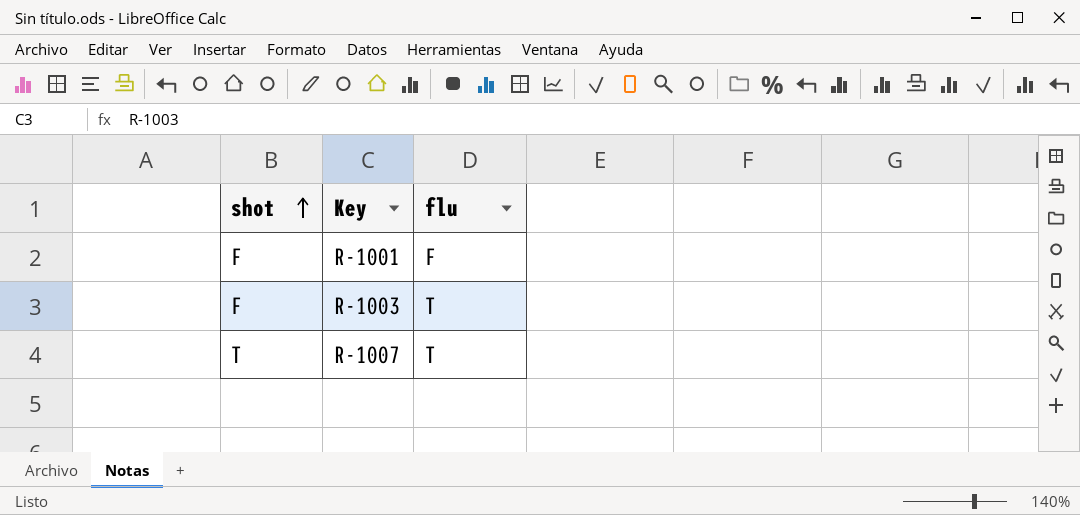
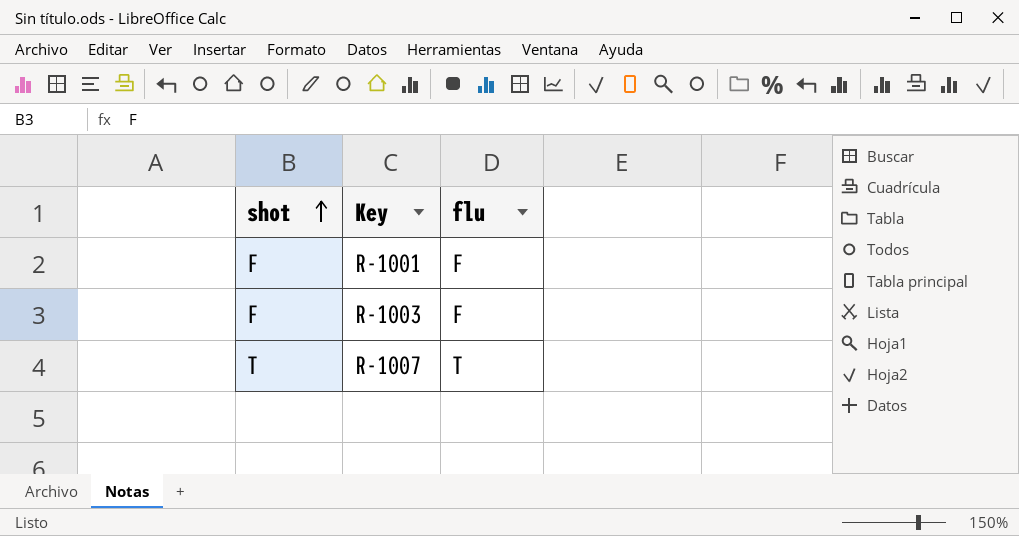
R-1003 | flu: T -> F

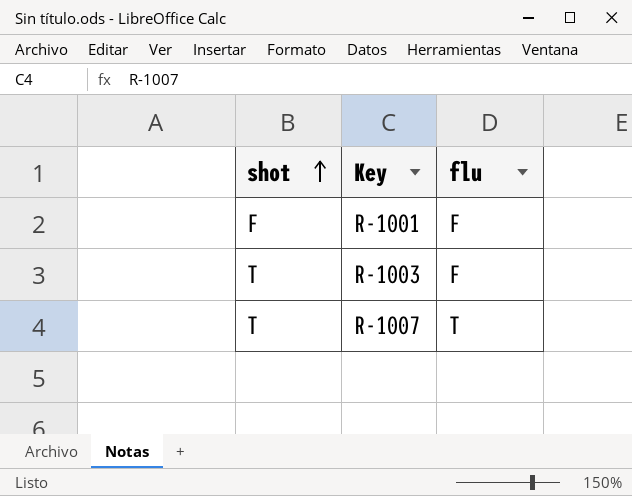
R-1003 | shot: F -> T

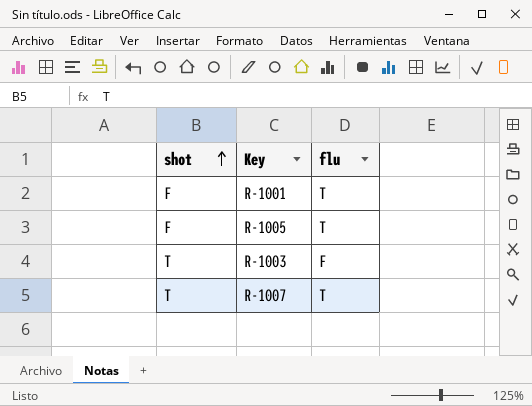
R-1001 | flu: F -> T
row R-1005: none -> F | T

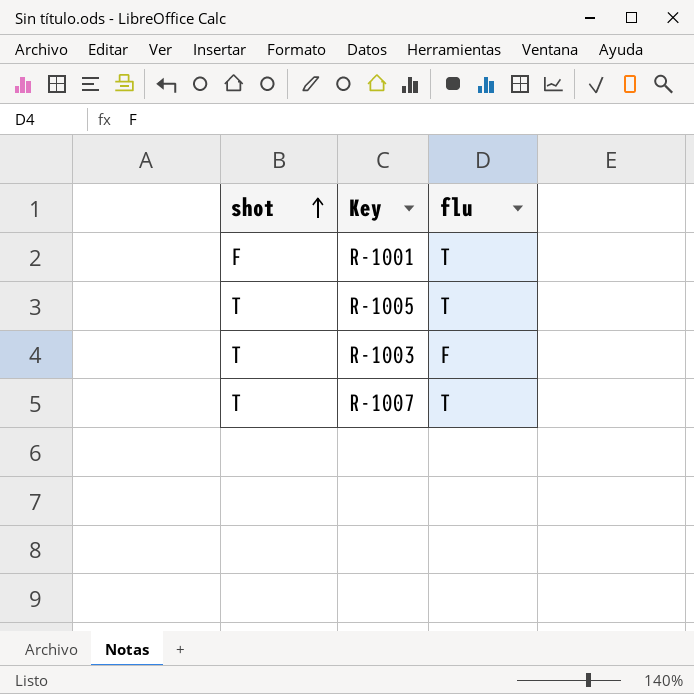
R-1005 | shot: F -> T

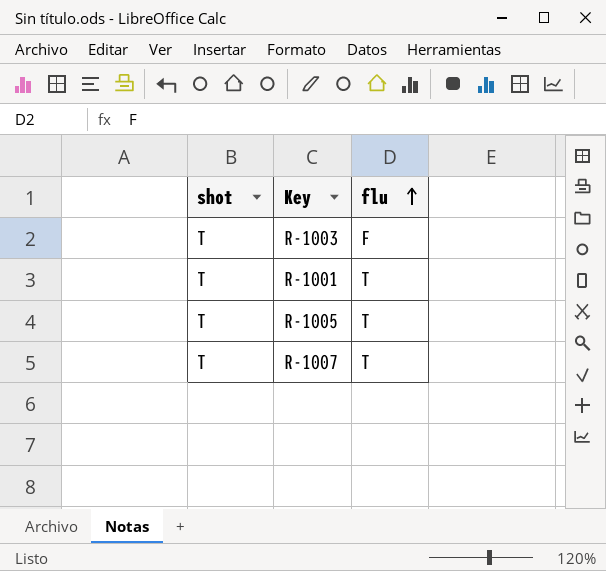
row order: shot ascending -> flu ascending
R-1001 | shot: F -> T

